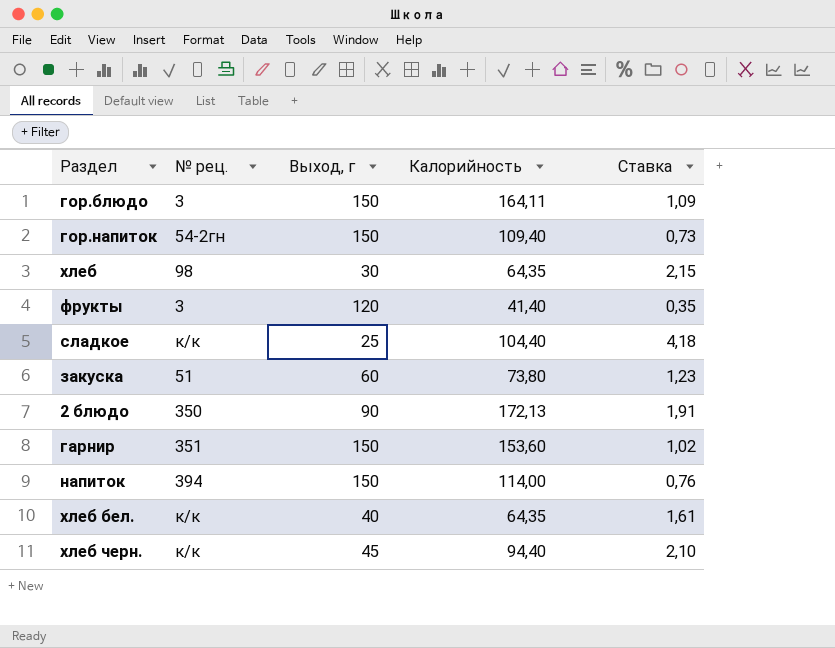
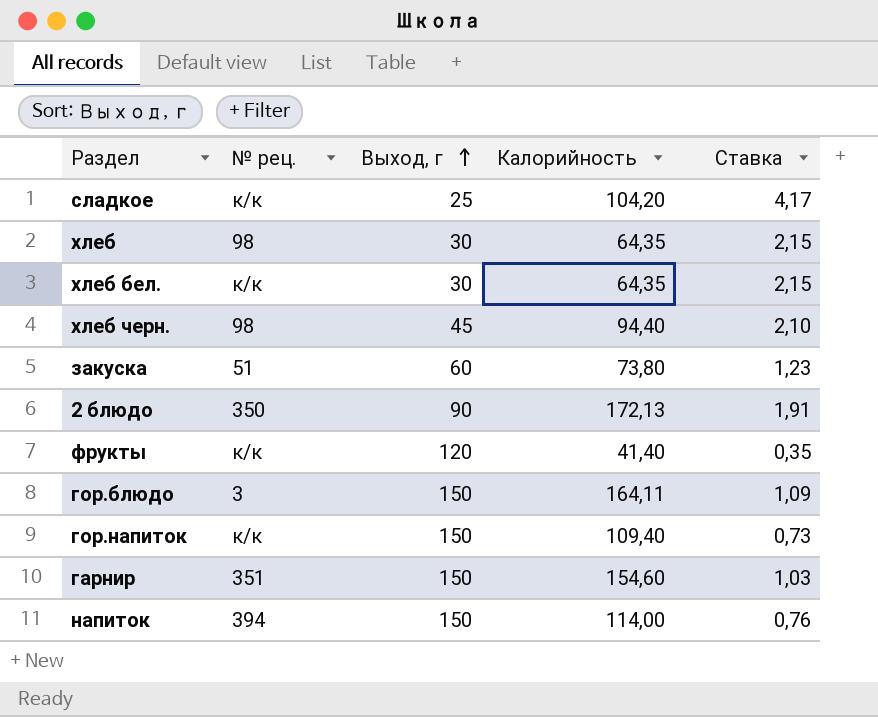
row order: none -> Выход, г ascending
сладкое | Калорийность: 104,40 -> 104,20
сладкое | Ставка: 4,18 -> 4,17
хлеб бел. | Выход, г: 40 -> 30
хлеб бел. | Ставка: 1,61 -> 2,15
хлеб черн. | № рец.: к/к -> 98
фрукты | № рец.: 3 -> к/к
гор.напиток | № рец.: 54-2гн -> к/к
гарнир | Калорийность: 153,60 -> 154,60
гарнир | Ставка: 1,02 -> 1,03

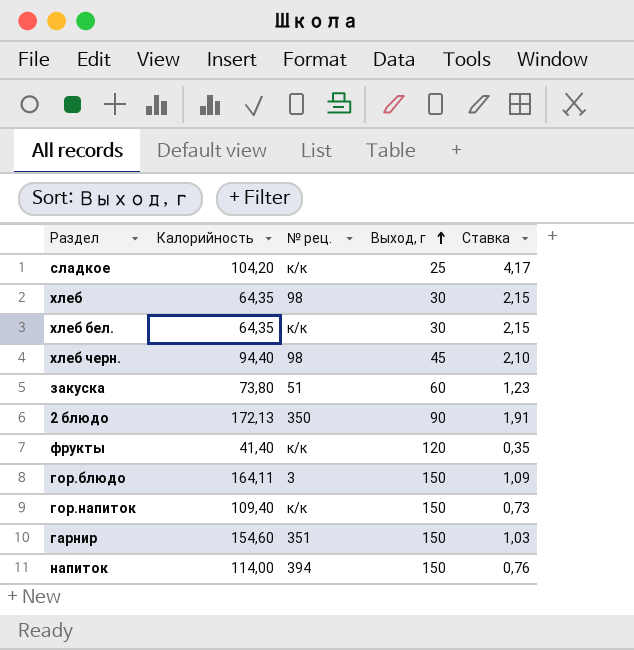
column Калорийность | position: 4 -> 2

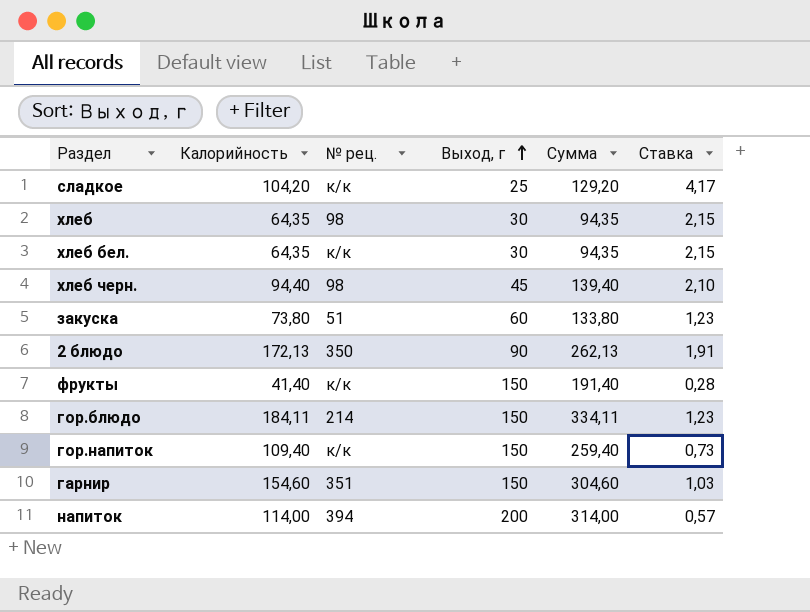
column Сумма | formula: none -> [Калорийность] + [Выход, г]
фрукты | Выход, г: 120 -> 150
фрукты | Ставка: 0,35 -> 0,28
гор.блюдо | Калорийность: 164,11 -> 184,11
гор.блюдо | № рец.: 3 -> 214
гор.блюдо | Ставка: 1,09 -> 1,23
напиток | Выход, г: 150 -> 200
напиток | Ставка: 0,76 -> 0,57

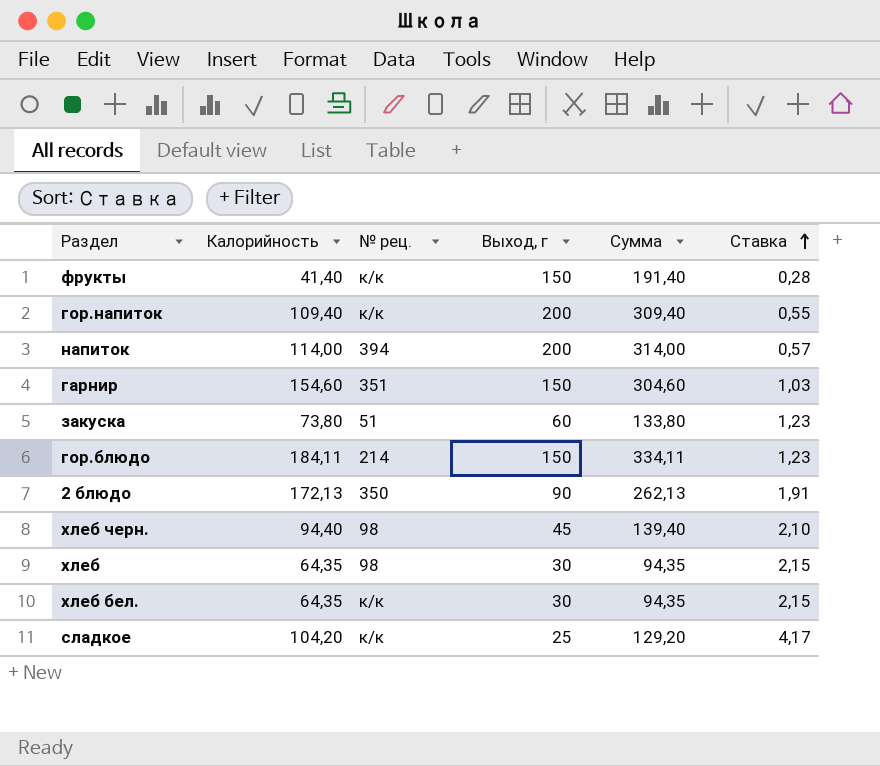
row order: Выход, г ascending -> Ставка ascending
гор.напиток | Выход, г: 150 -> 200
гор.напиток | Сумма: 259,40 -> 309,40
гор.напиток | Ставка: 0,73 -> 0,55

